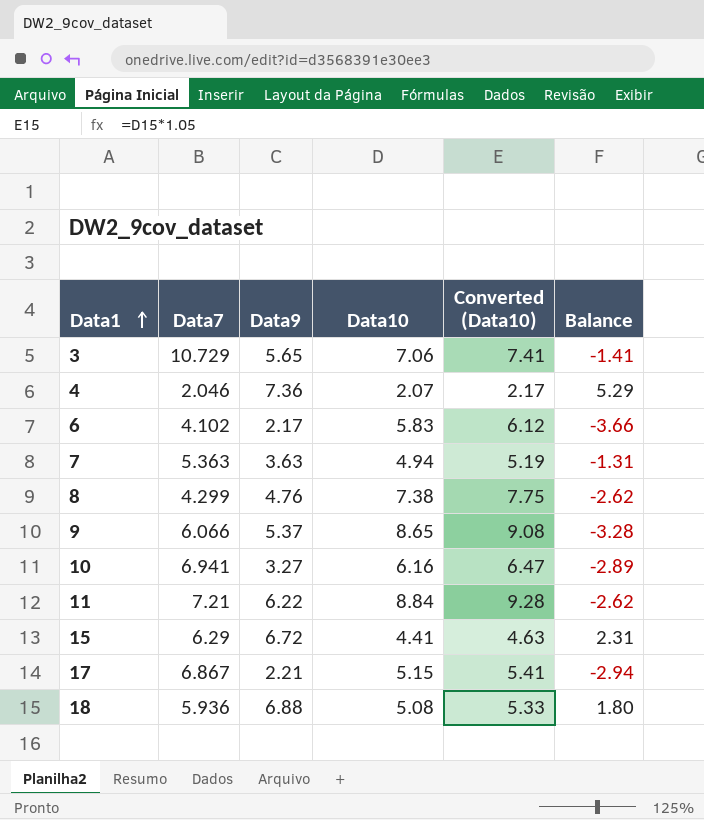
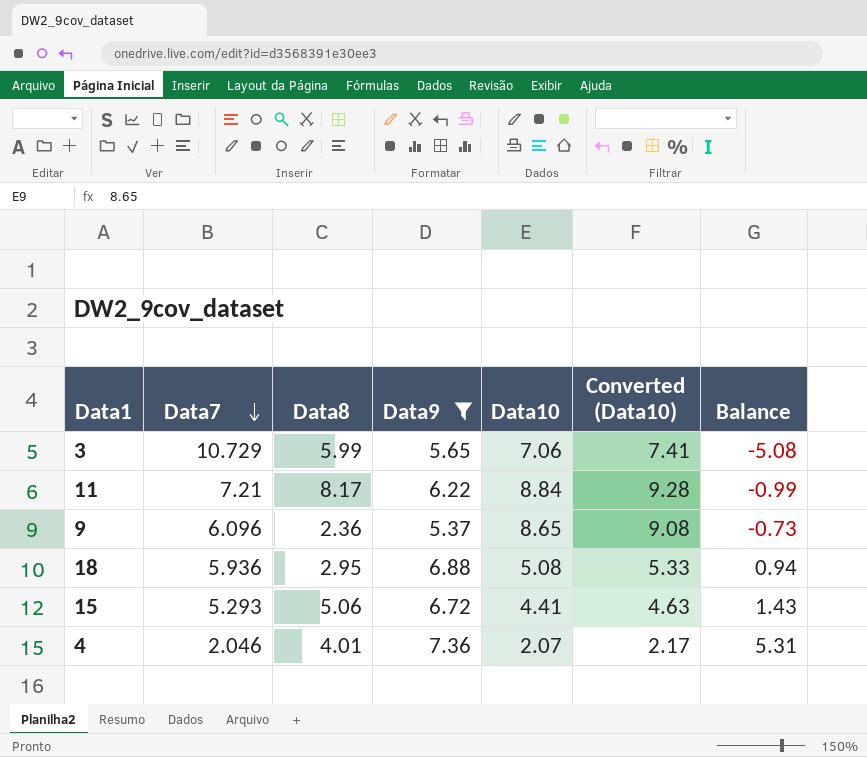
filter: none -> Data9 >= 5.37
row order: Data1 ascending -> Data7 descending
column Data8 | position: none -> 3
column Balance | formula: [Data9] - [Data10] -> [Data9] - [Data7]
9 | Data7: 6.066 -> 6.096
15 | Data7: 6.29 -> 5.293

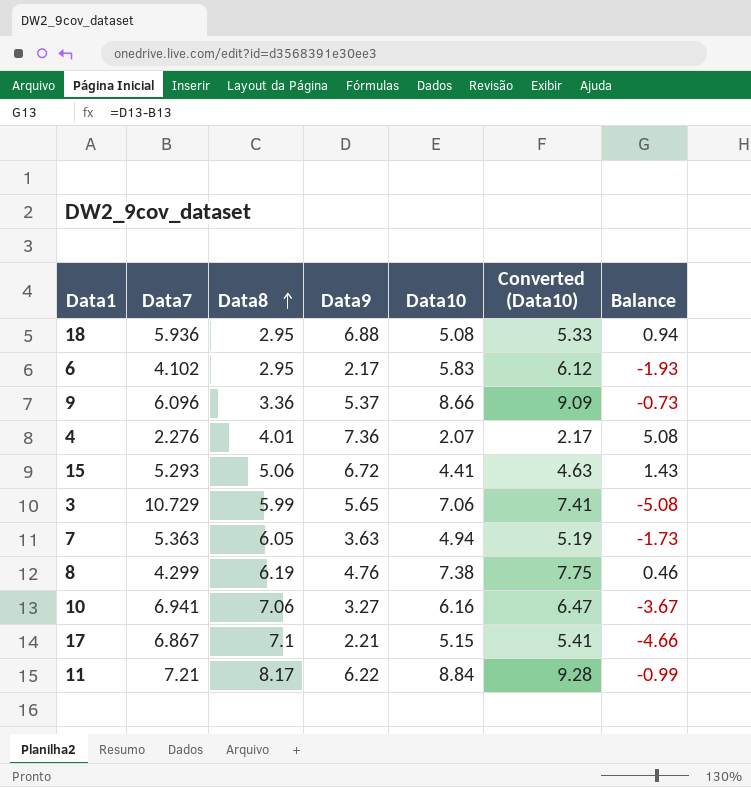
filter: Data9 >= 5.37 -> none
row order: Data7 descending -> Data8 ascending
9 | Data8: 2.36 -> 3.36
9 | Data10: 8.65 -> 8.66
9 | Converted (Data10): 9.08 -> 9.09
4 | Data7: 2.046 -> 2.276
4 | Balance: 5.31 -> 5.08

